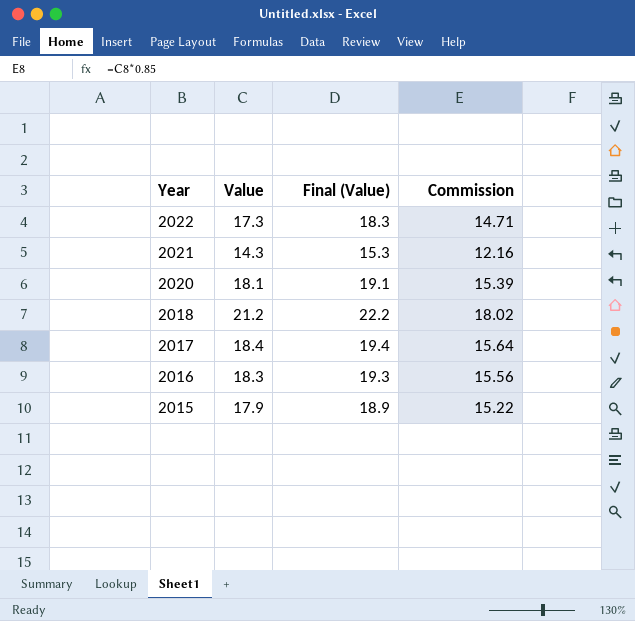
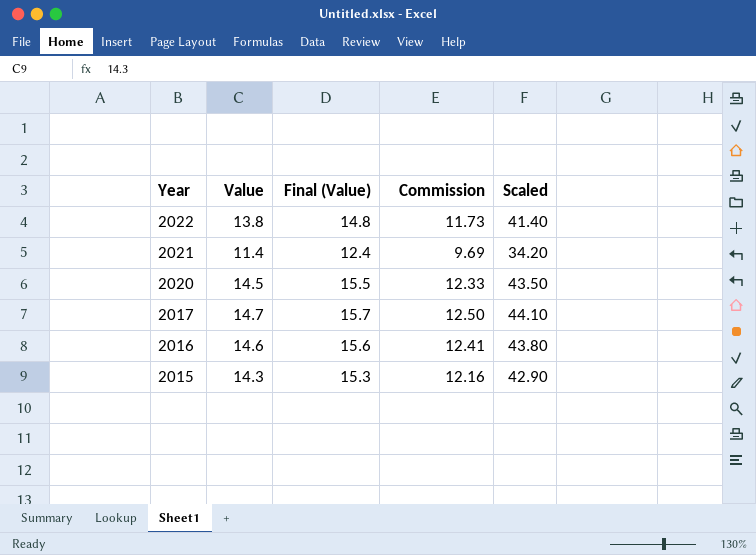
column Scaled | formula: none -> [Value] * 3
row 2018: 21.2 | 22.2 | 18.02 -> none
2022 | Value: 17.3 -> 13.8
2022 | Final (Value): 18.3 -> 14.8
2022 | Commission: 14.71 -> 11.73
2021 | Value: 14.3 -> 11.4
2021 | Final (Value): 15.3 -> 12.4
2021 | Commission: 12.16 -> 9.69
2020 | Value: 18.1 -> 14.5
2020 | Final (Value): 19.1 -> 15.5
2020 | Commission: 15.39 -> 12.33
2017 | Value: 18.4 -> 14.7
2017 | Final (Value): 19.4 -> 15.7
2017 | Commission: 15.64 -> 12.50
2016 | Value: 18.3 -> 14.6
2016 | Final (Value): 19.3 -> 15.6
2016 | Commission: 15.56 -> 12.41
2015 | Value: 17.9 -> 14.3
2015 | Final (Value): 18.9 -> 15.3
2015 | Commission: 15.22 -> 12.16

